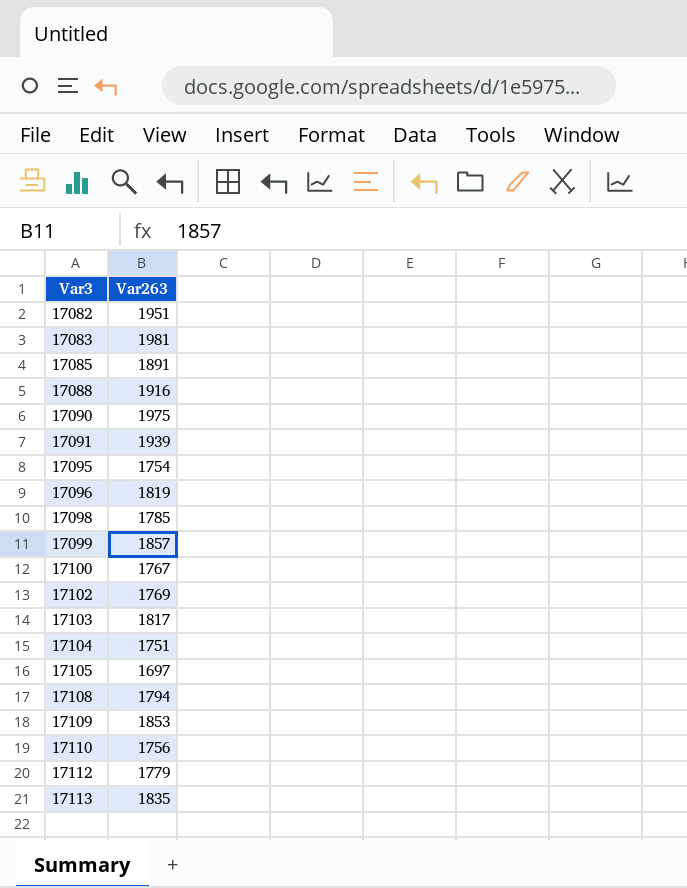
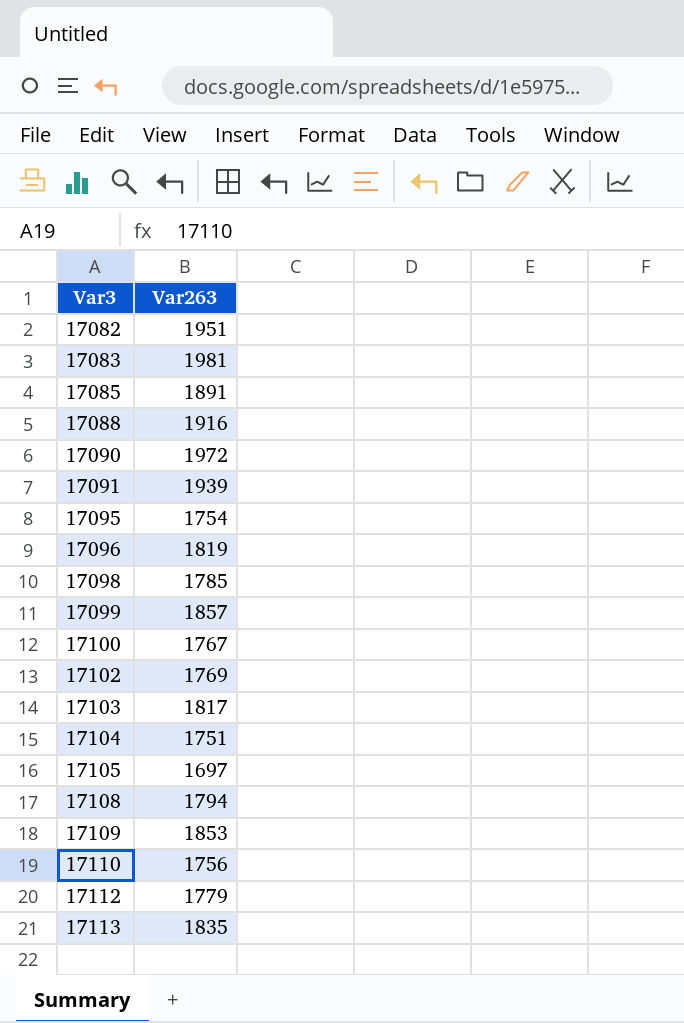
17090 | Var263: 1975 -> 1972

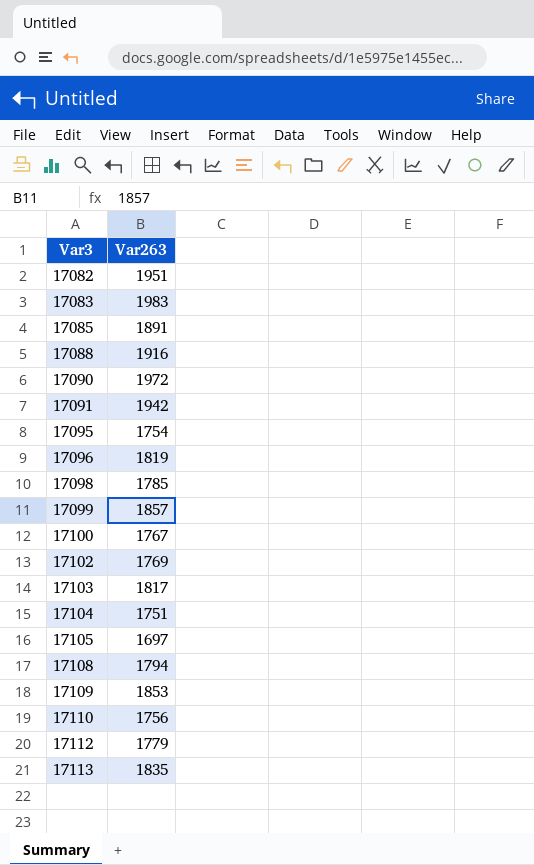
17083 | Var263: 1981 -> 1983
17091 | Var263: 1939 -> 1942

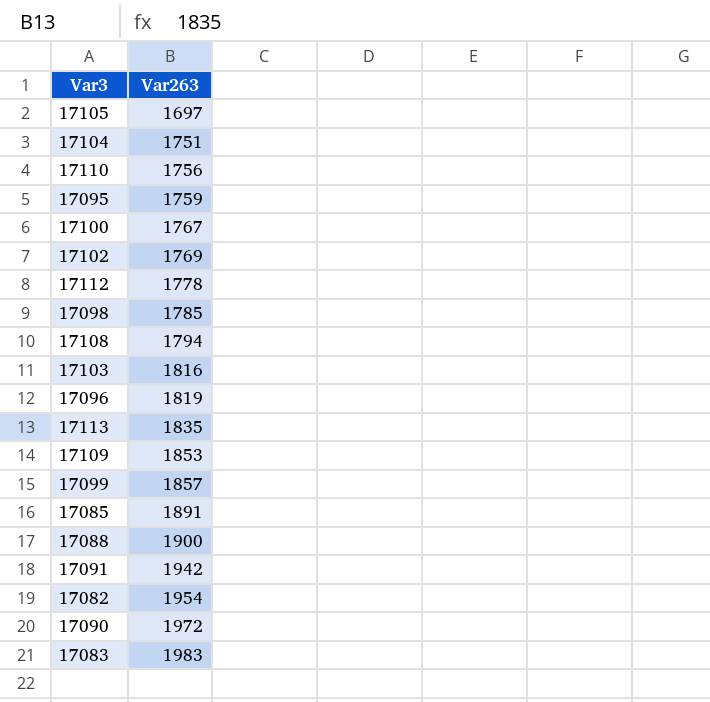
row order: Var3 ascending -> Var263 ascending
17095 | Var263: 1754 -> 1759
17112 | Var263: 1779 -> 1778
17103 | Var263: 1817 -> 1816
17088 | Var263: 1916 -> 1900
17082 | Var263: 1951 -> 1954

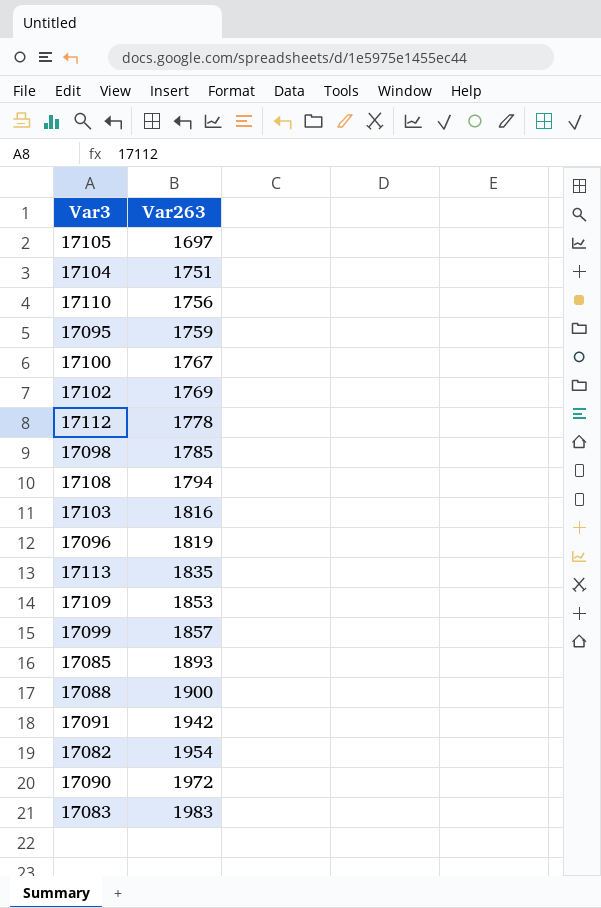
17085 | Var263: 1891 -> 1893

